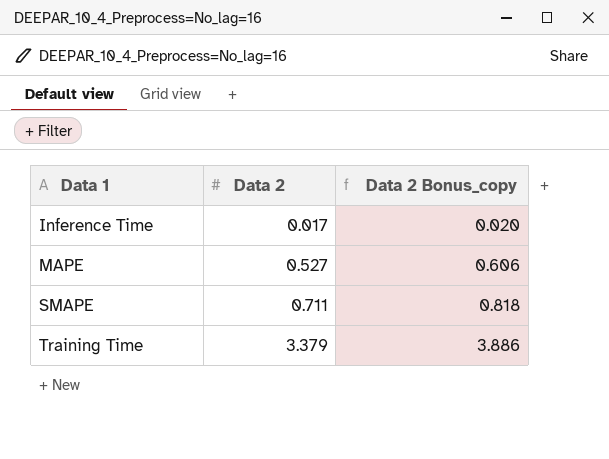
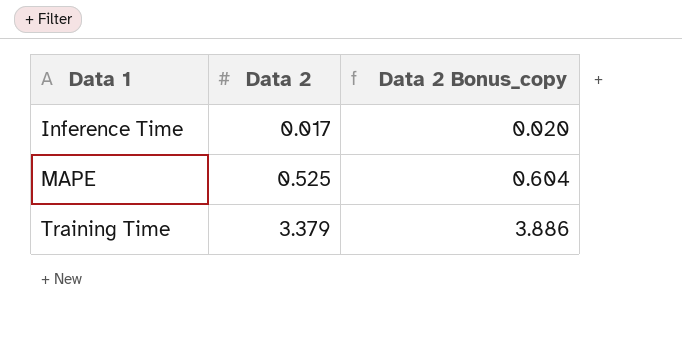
row SMAPE: 0.711 | 0.818 -> none
MAPE | Data 2: 0.527 -> 0.525
MAPE | Data 2 Bonus_copy: 0.606 -> 0.604

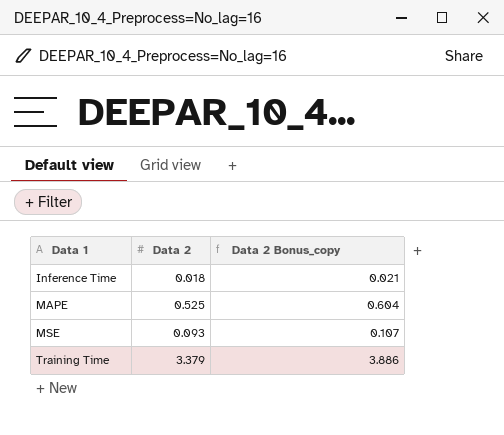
Inference Time | Data 2: 0.017 -> 0.018
Inference Time | Data 2 Bonus_copy: 0.020 -> 0.021
row MSE: none -> 0.093 | 0.107

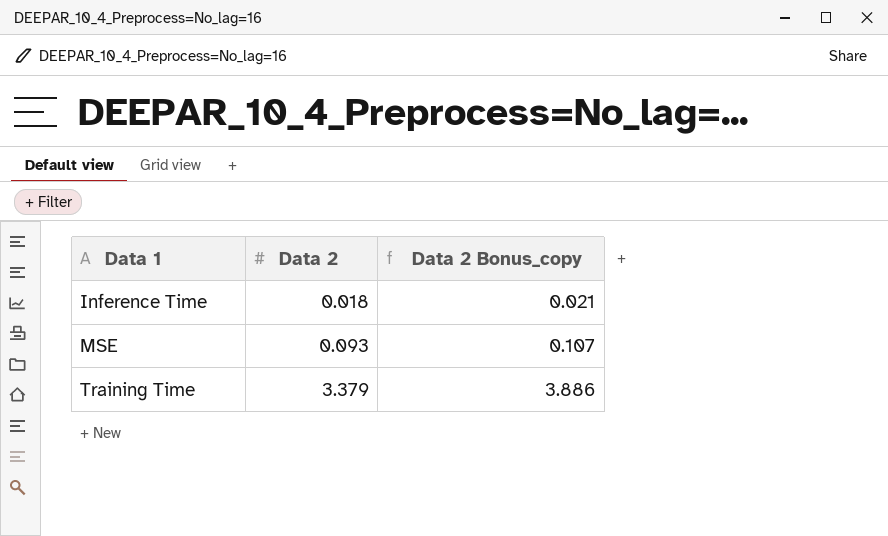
row MAPE: 0.525 | 0.604 -> none

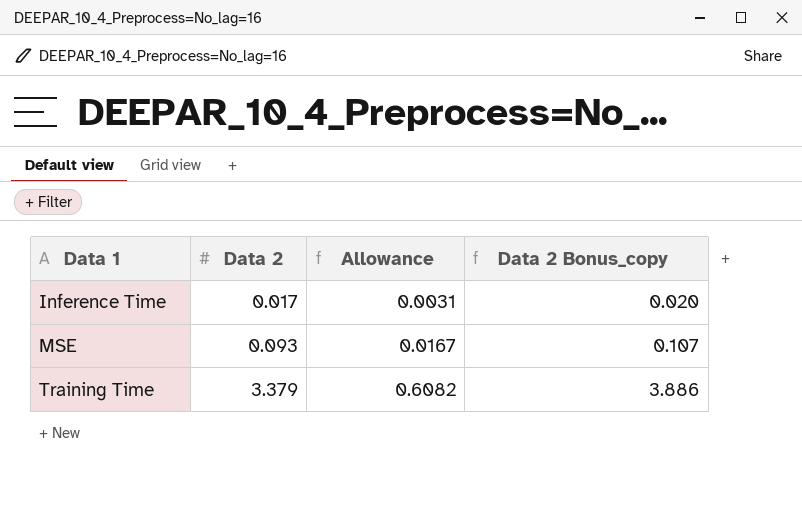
column Allowance | formula: none -> [Data 2] * 0.18
Inference Time | Data 2: 0.018 -> 0.017
Inference Time | Data 2 Bonus_copy: 0.021 -> 0.020

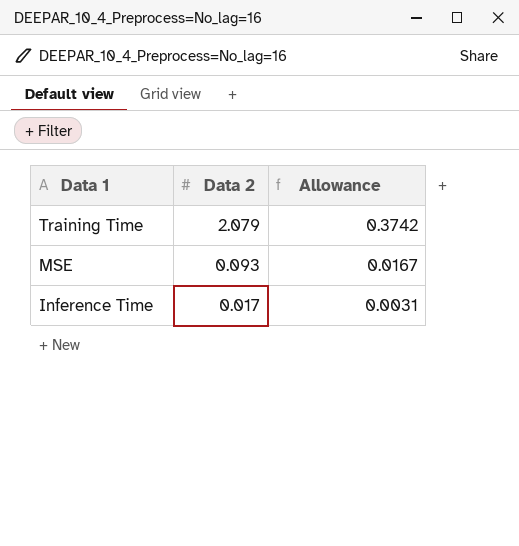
row order: Data 1 ascending -> Data 1 descending
column Data 2 Bonus_copy | formula: [Data 2] * 1.15 -> none
Training Time | Data 2: 3.379 -> 2.079
Training Time | Allowance: 0.6082 -> 0.3742

